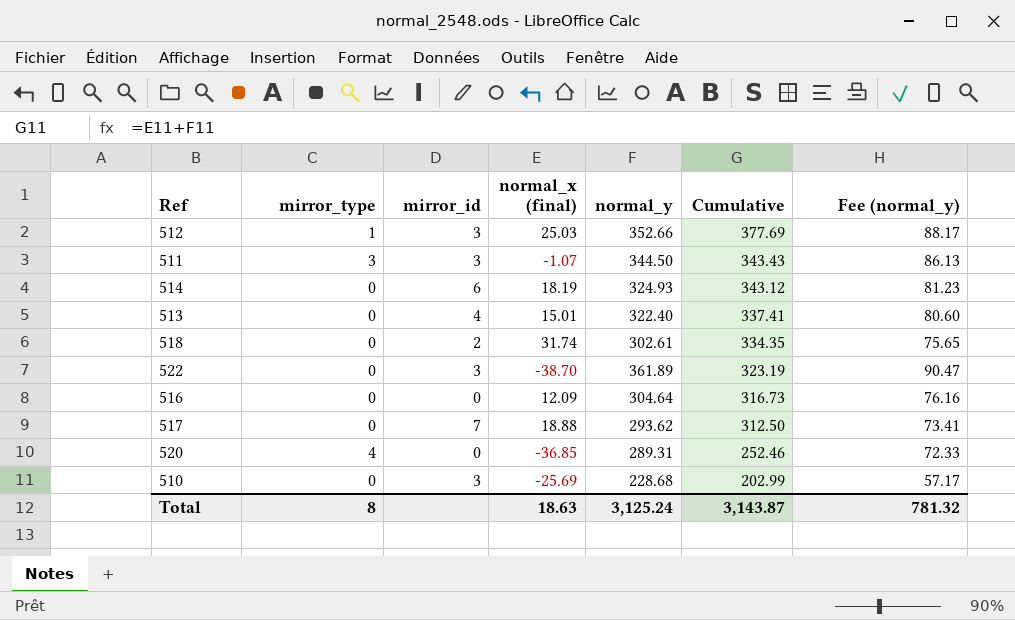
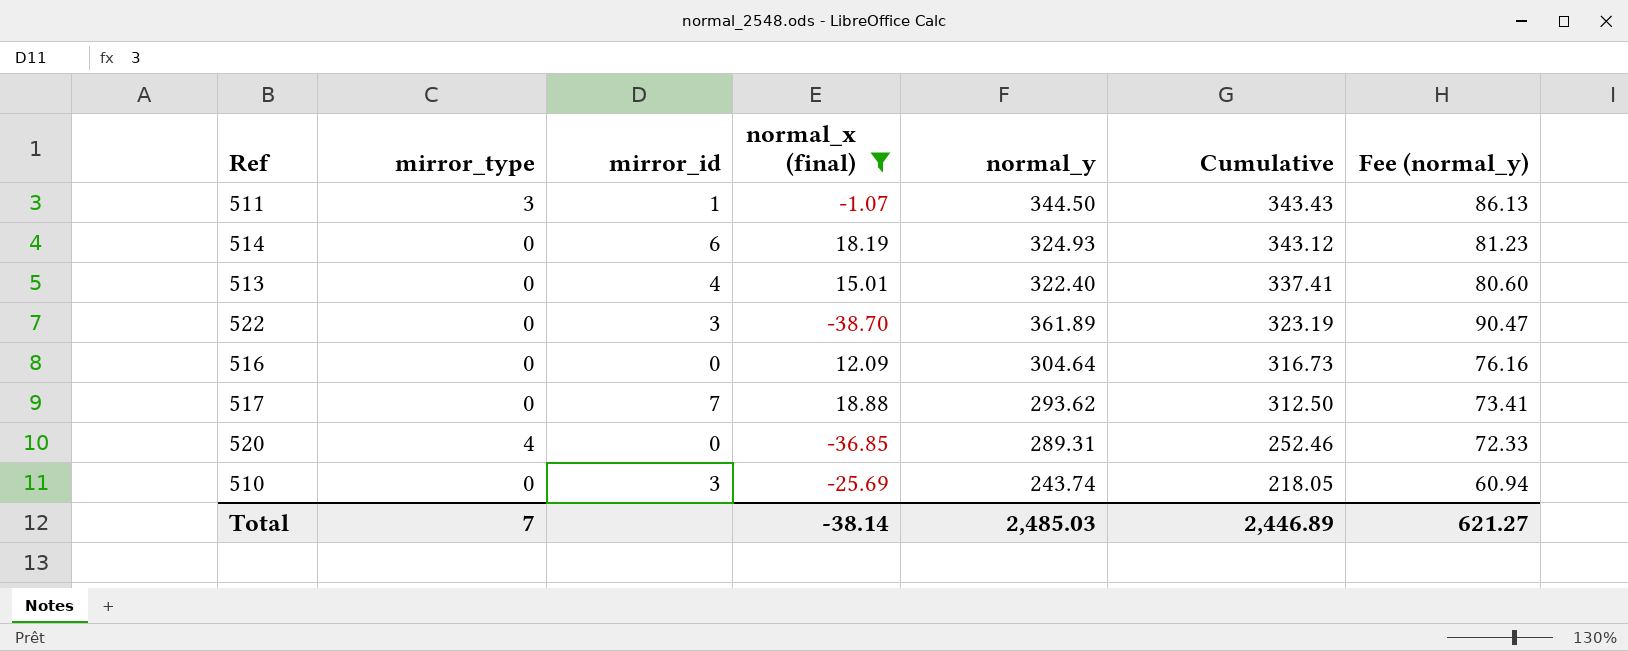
filter: none -> normal_x (final) <= 18.88
511 | mirror_id: 3 -> 1
510 | normal_y: 228.68 -> 243.74
510 | Cumulative: 202.99 -> 218.05
510 | Fee (normal_y): 57.17 -> 60.94
Total | mirror_type: 8 -> 7
Total | normal_x (final): 18.63 -> -38.14
Total | normal_y: 3,125.24 -> 2,485.03
Total | Cumulative: 3,143.87 -> 2,446.89
Total | Fee (normal_y): 781.32 -> 621.27

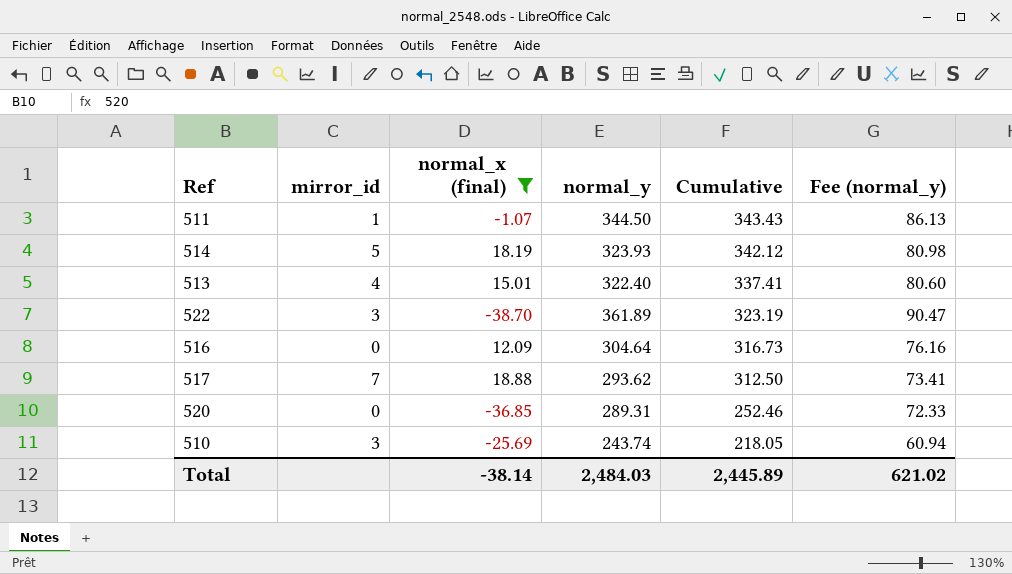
column mirror_type | position: 2 -> none
514 | mirror_id: 6 -> 5
514 | normal_y: 324.93 -> 323.93
514 | Cumulative: 343.12 -> 342.12
514 | Fee (normal_y): 81.23 -> 80.98
Total | normal_y: 2,485.03 -> 2,484.03
Total | Cumulative: 2,446.89 -> 2,445.89
Total | Fee (normal_y): 621.27 -> 621.02

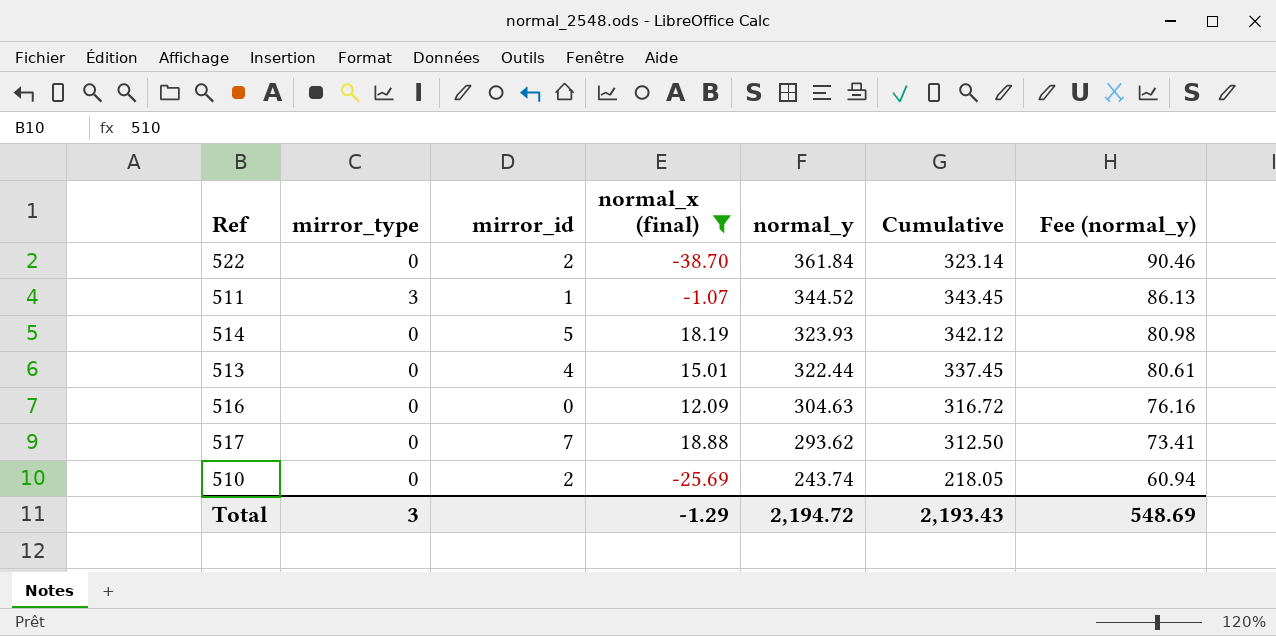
row order: Cumulative descending -> normal_y descending
column mirror_type | position: none -> 2
row 520: 0 | -36.85 | 289.31 | 252.46 | 72.33 -> none
522 | mirror_id: 3 -> 2
522 | normal_y: 361.89 -> 361.84
522 | Cumulative: 323.19 -> 323.14
522 | Fee (normal_y): 90.47 -> 90.46
511 | normal_y: 344.50 -> 344.52
511 | Cumulative: 343.43 -> 343.45
513 | normal_y: 322.40 -> 322.44
513 | Cumulative: 337.41 -> 337.45
513 | Fee (normal_y): 80.60 -> 80.61
516 | normal_y: 304.64 -> 304.63
516 | Cumulative: 316.73 -> 316.72
510 | mirror_id: 3 -> 2
Total | normal_x (final): -38.14 -> -1.29
Total | normal_y: 2,484.03 -> 2,194.72
Total | Cumulative: 2,445.89 -> 2,193.43
Total | Fee (normal_y): 621.02 -> 548.69

